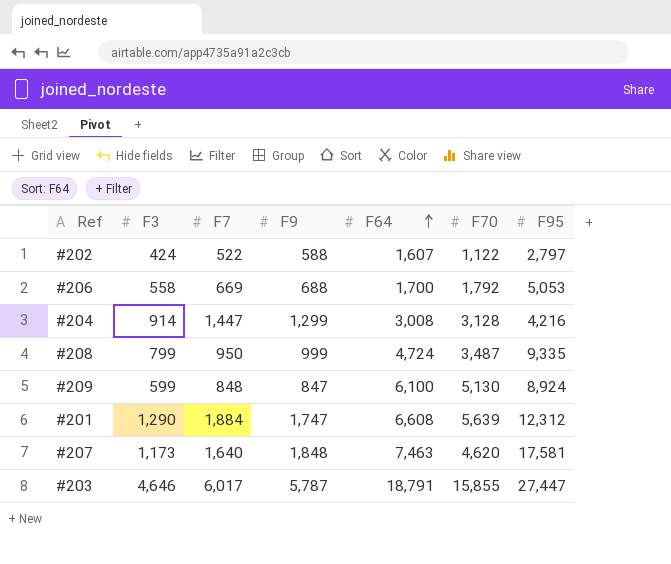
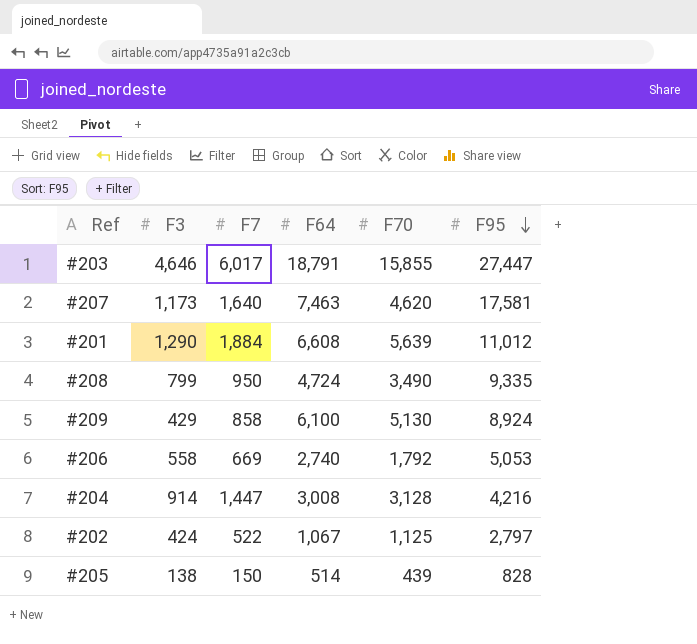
row order: F64 ascending -> F95 descending
column F9 | position: 4 -> none
#201 | F95: 12,312 -> 11,012
#208 | F70: 3,487 -> 3,490
#209 | F3: 599 -> 429
#209 | F7: 848 -> 858
#206 | F64: 1,700 -> 2,740
#202 | F64: 1,607 -> 1,067
#202 | F70: 1,122 -> 1,125
row #205: none -> 138 | 150 | 514 | 439 | 828

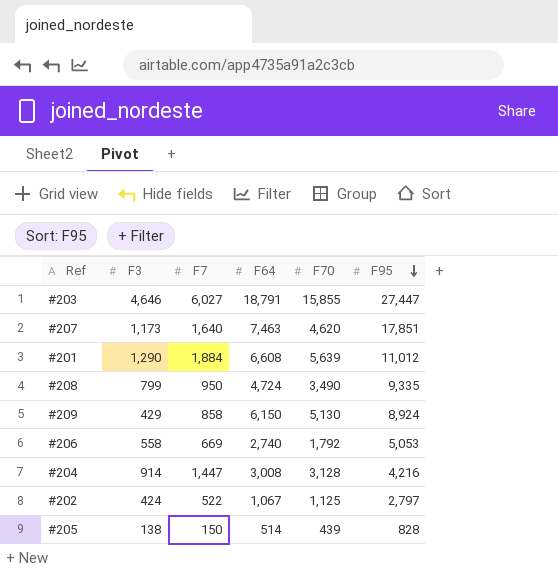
#203 | F7: 6,017 -> 6,027
#207 | F95: 17,581 -> 17,851
#209 | F64: 6,100 -> 6,150

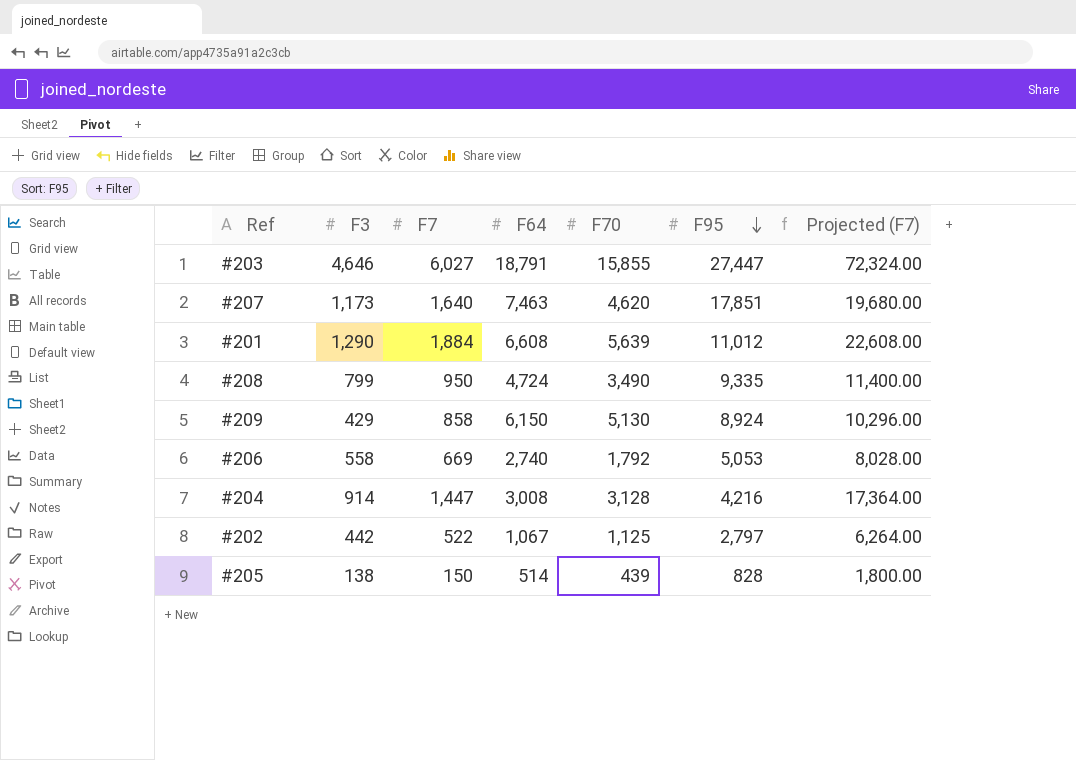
column Projected (F7) | formula: none -> [F7] * 12
#202 | F3: 424 -> 442

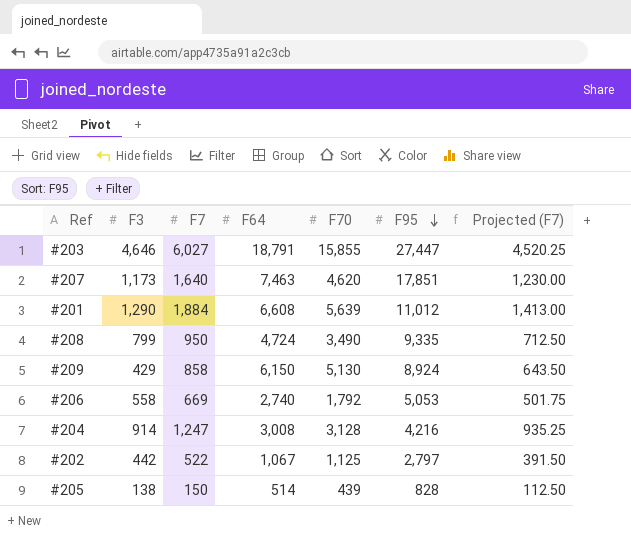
column Projected (F7) | formula: [F7] * 12 -> [F7] * 0.75
#204 | F7: 1,447 -> 1,247

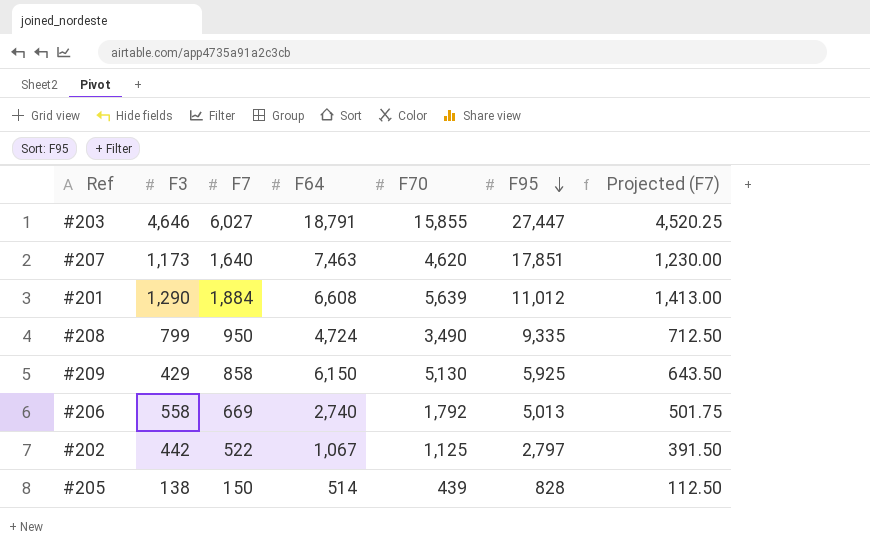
row #204: 914 | 1,247 | 3,008 | 3,128 | 4,216 | 935.25 -> none
#209 | F95: 8,924 -> 5,925
#206 | F95: 5,053 -> 5,013

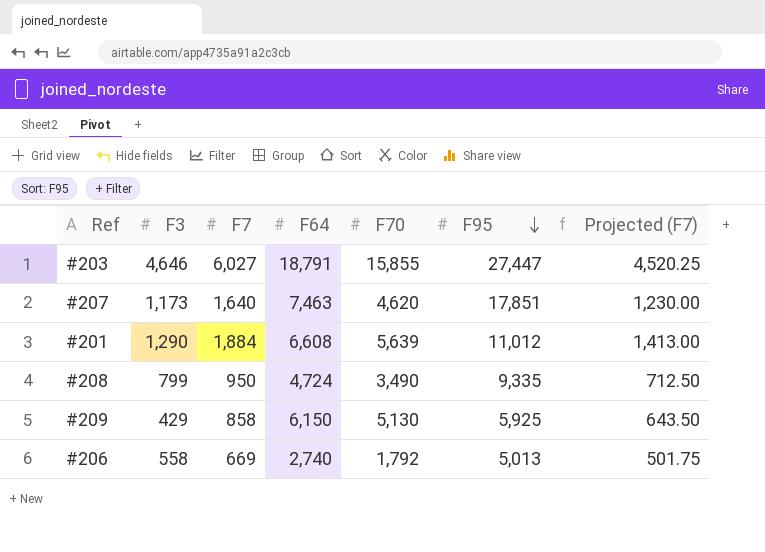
row #202: 442 | 522 | 1,067 | 1,125 | 2,797 | 391.50 -> none
row #205: 138 | 150 | 514 | 439 | 828 | 112.50 -> none

